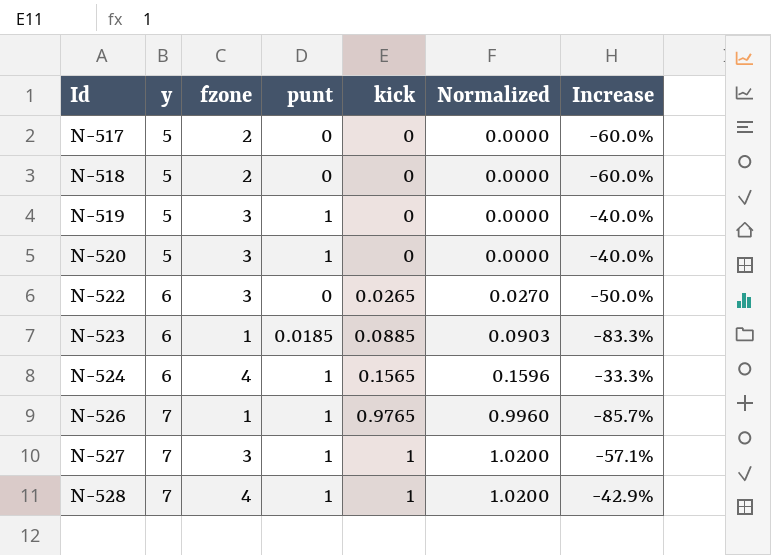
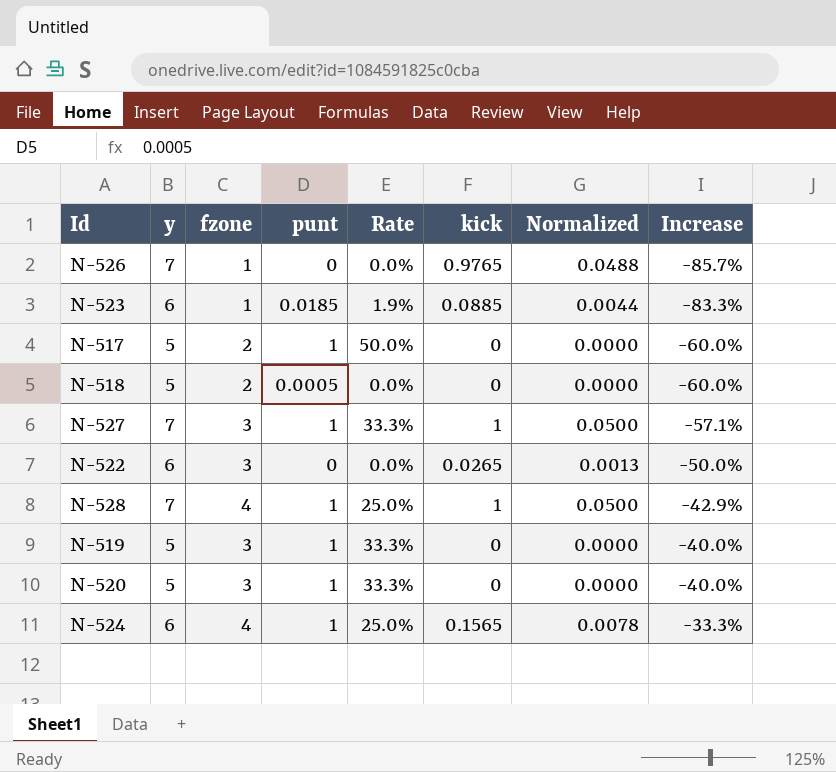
row order: Id ascending -> Increase ascending
column Rate | formula: none -> [punt] / [fzone]
column Normalized | formula: [kick] * 1.02 -> [kick] * 0.05
N-526 | punt: 1 -> 0
N-517 | punt: 0 -> 1
N-518 | punt: 0 -> 0.0005

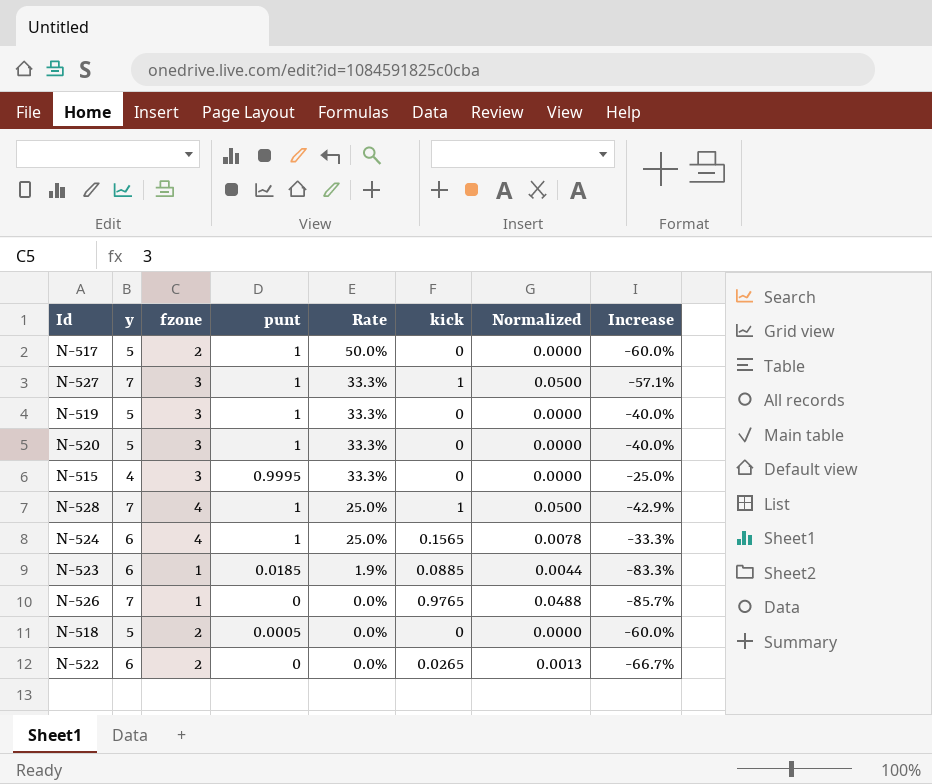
row order: Increase ascending -> Rate descending
row N-515: none -> 4 | 3 | 0.9995 | 33.3% | 0 | 0.0000 | -25.0%
N-522 | fzone: 3 -> 2
N-522 | Increase: -50.0% -> -66.7%

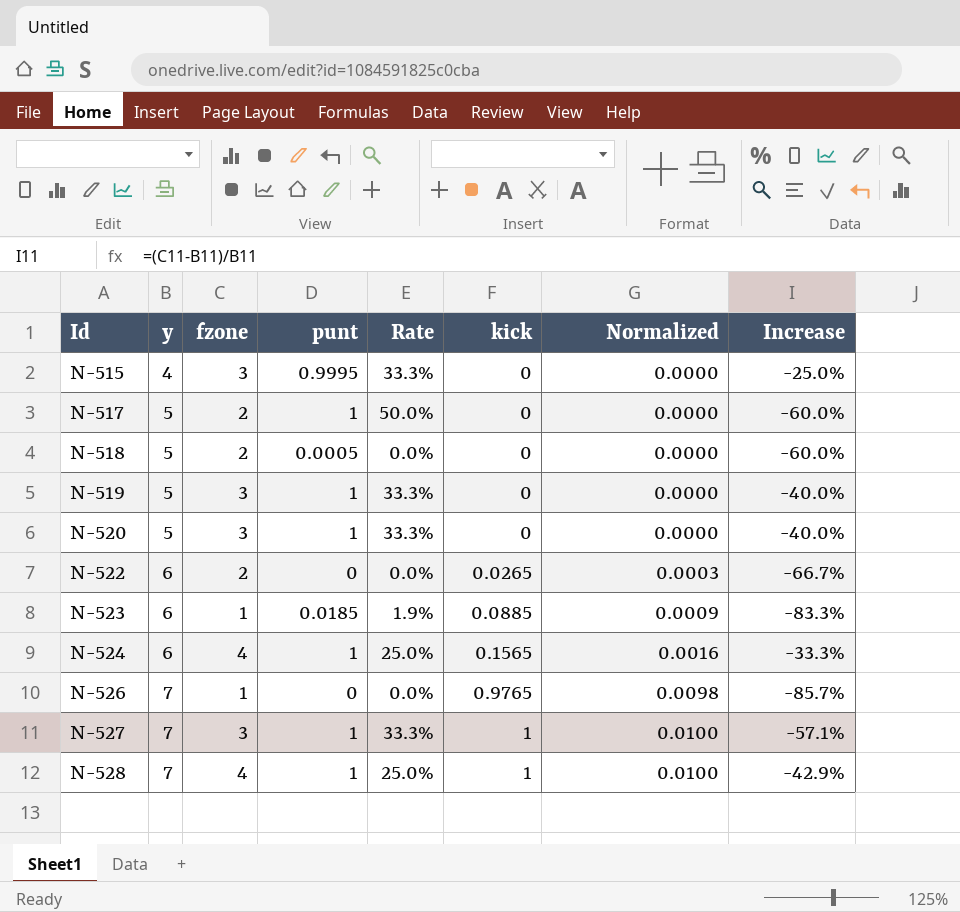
row order: Rate descending -> Id ascending
column Normalized | formula: [kick] * 0.05 -> [kick] * 0.01

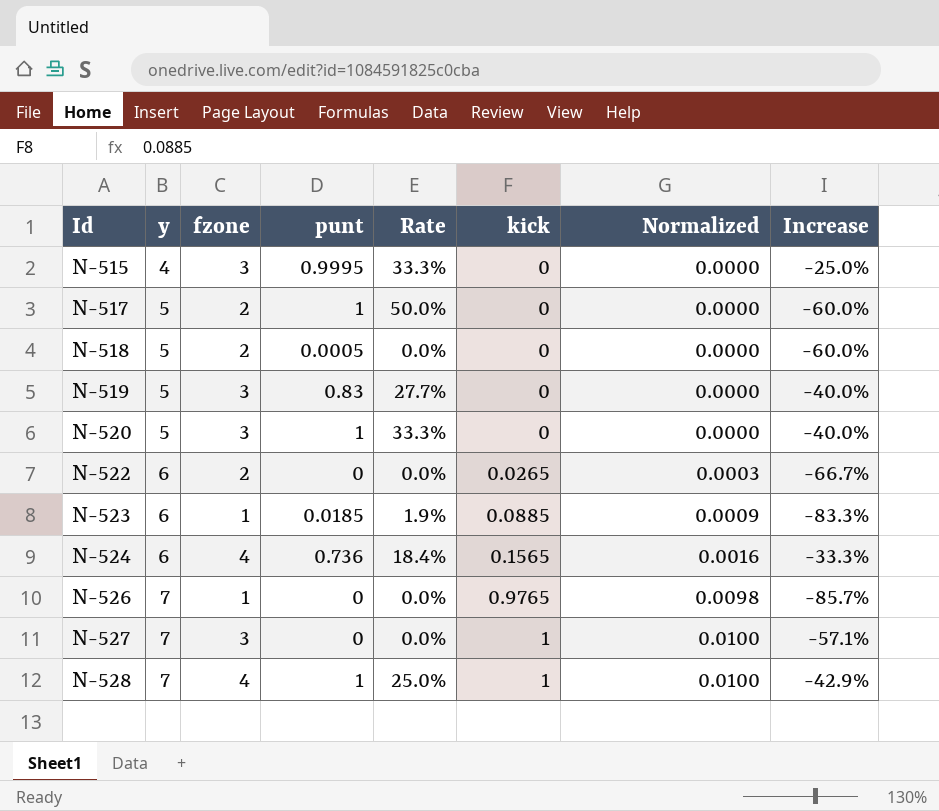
N-519 | punt: 1 -> 0.83
N-519 | Rate: 33.3% -> 27.7%
N-524 | punt: 1 -> 0.736
N-524 | Rate: 25.0% -> 18.4%
N-527 | punt: 1 -> 0
N-527 | Rate: 33.3% -> 0.0%

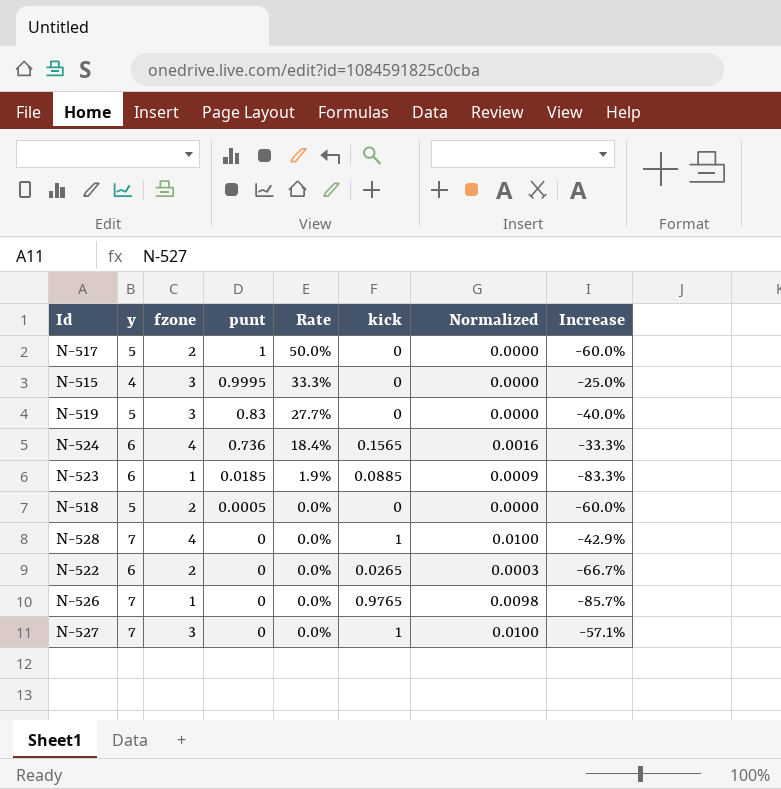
row order: Id ascending -> punt descending
row N-520: 5 | 3 | 1 | 33.3% | 0 | 0.0000 | -40.0% -> none
N-528 | punt: 1 -> 0
N-528 | Rate: 25.0% -> 0.0%

